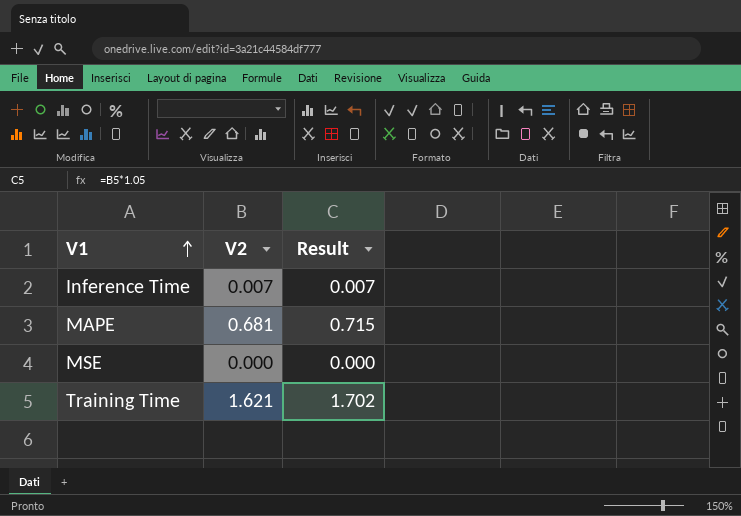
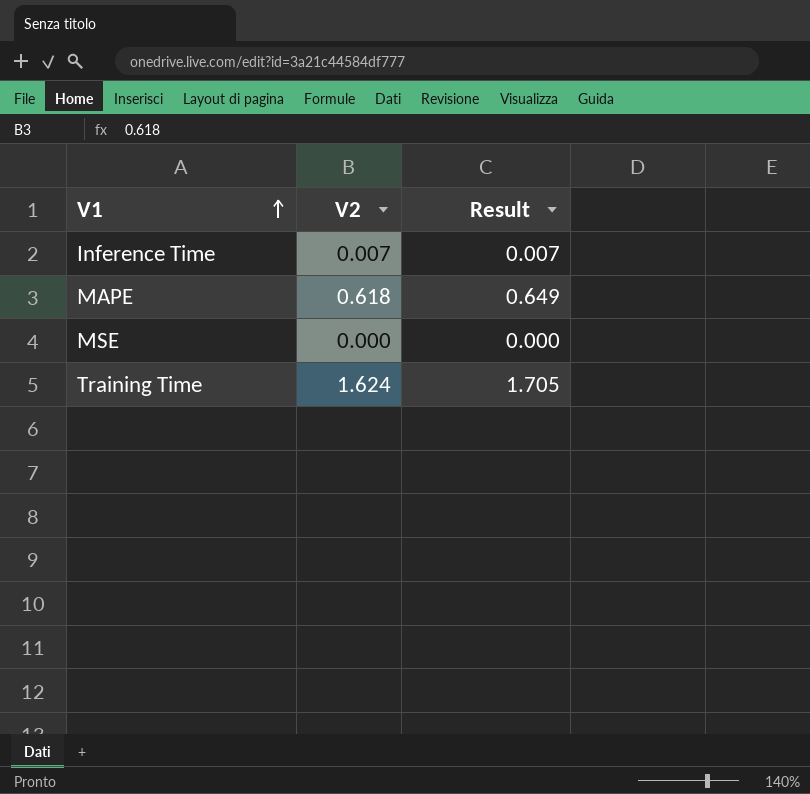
MAPE | V2: 0.681 -> 0.618
MAPE | Result: 0.715 -> 0.649
Training Time | V2: 1.621 -> 1.624
Training Time | Result: 1.702 -> 1.705

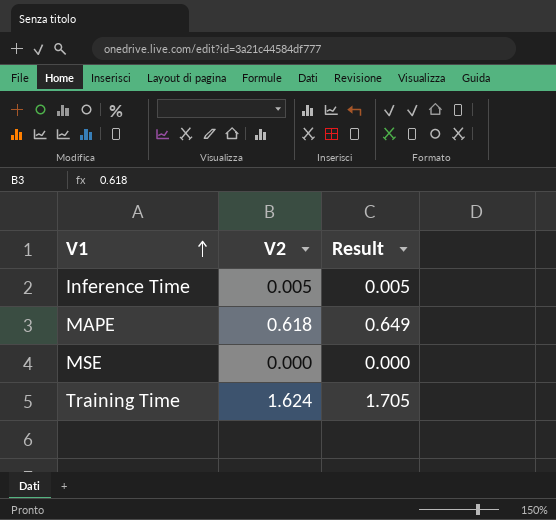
Inference Time | V2: 0.007 -> 0.005
Inference Time | Result: 0.007 -> 0.005

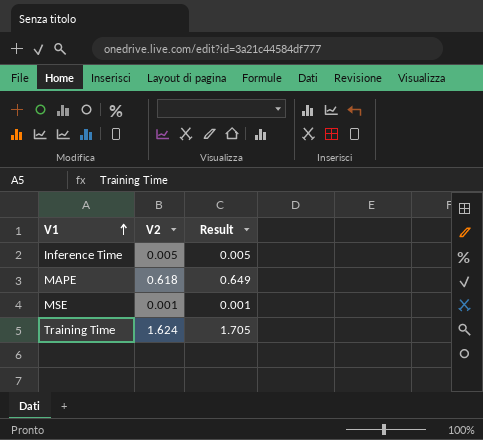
MSE | V2: 0.000 -> 0.001
MSE | Result: 0.000 -> 0.001

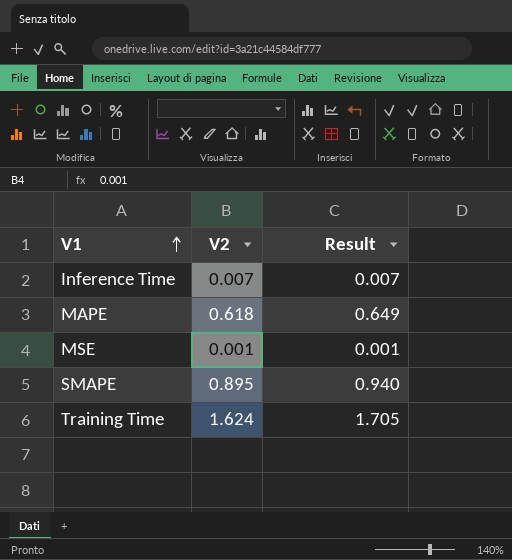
Inference Time | V2: 0.005 -> 0.007
Inference Time | Result: 0.005 -> 0.007
row SMAPE: none -> 0.895 | 0.940

